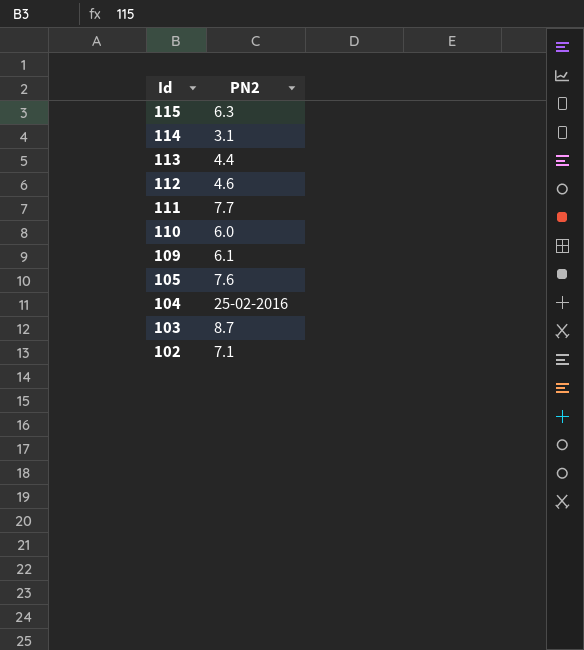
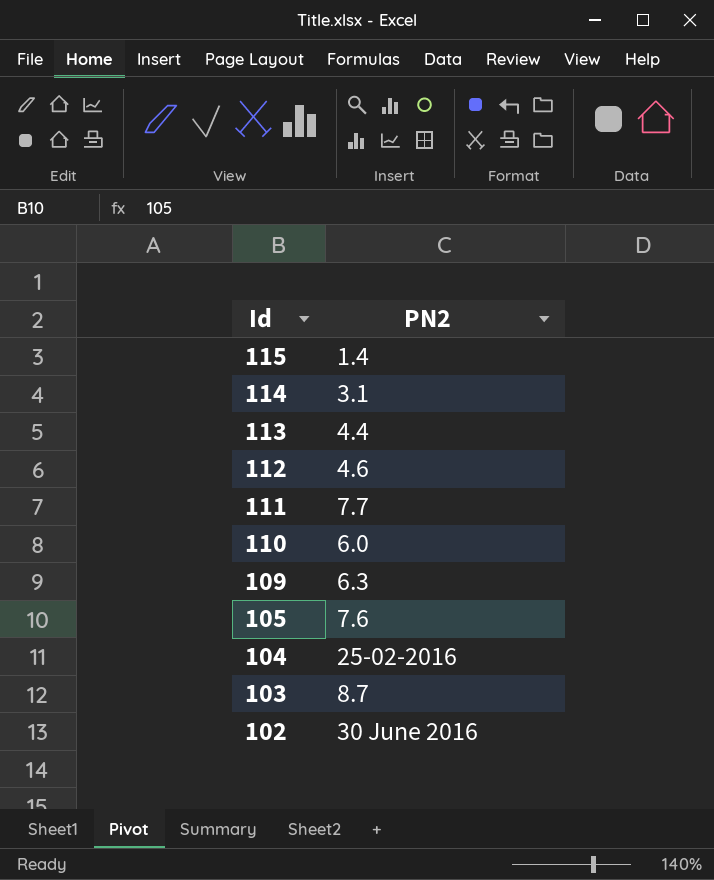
115 | PN2: 6.3 -> 1.4
109 | PN2: 6.1 -> 6.3
102 | PN2: 7.1 -> 30 June 2016

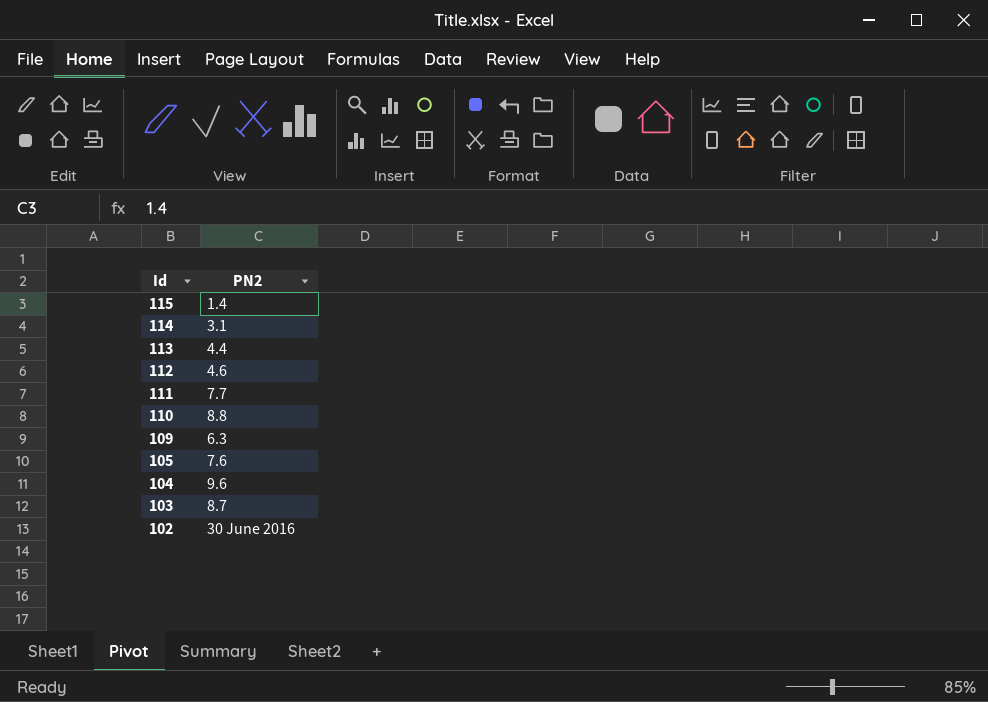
110 | PN2: 6.0 -> 8.8
104 | PN2: 25-02-2016 -> 9.6

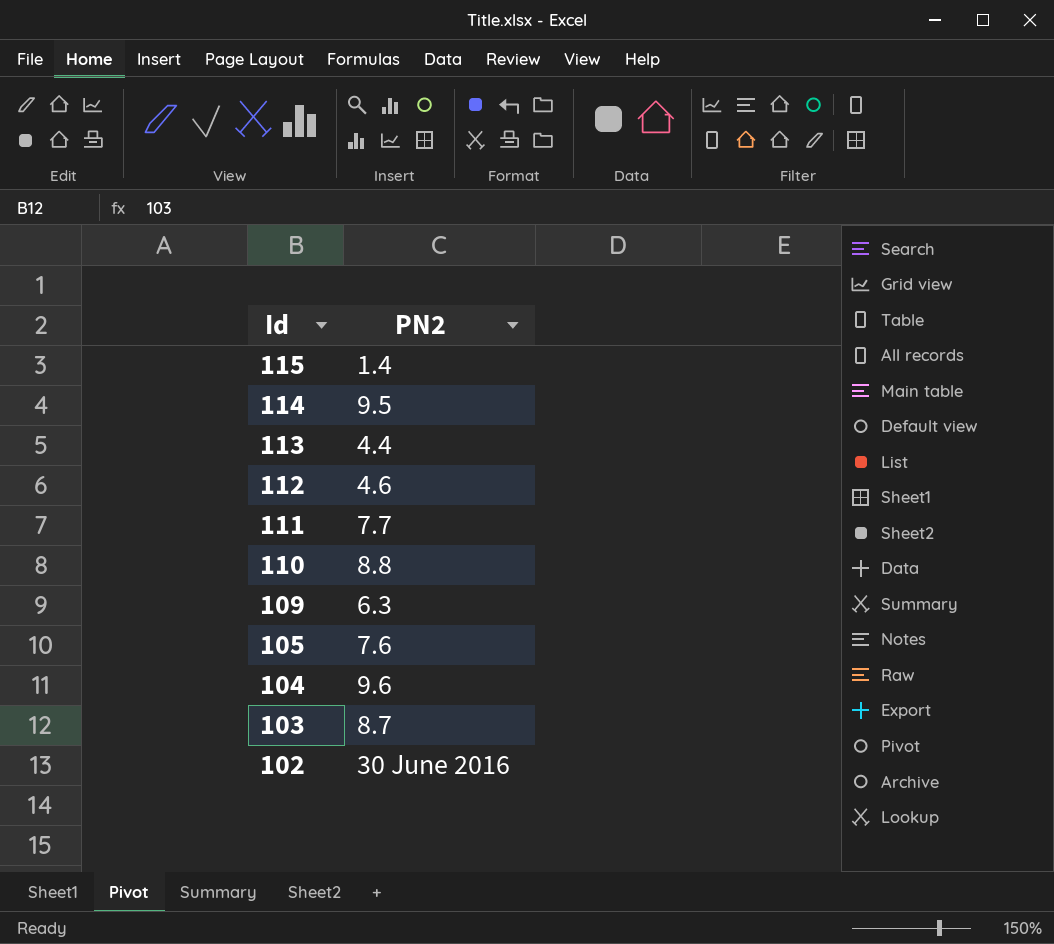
114 | PN2: 3.1 -> 9.5

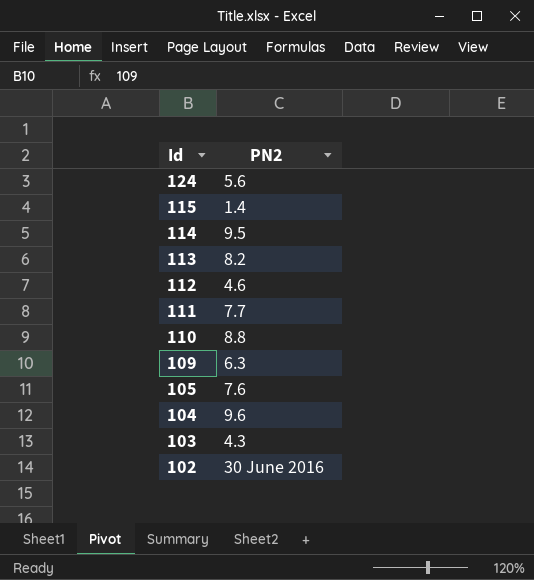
row 124: none -> 5.6
113 | PN2: 4.4 -> 8.2
103 | PN2: 8.7 -> 4.3

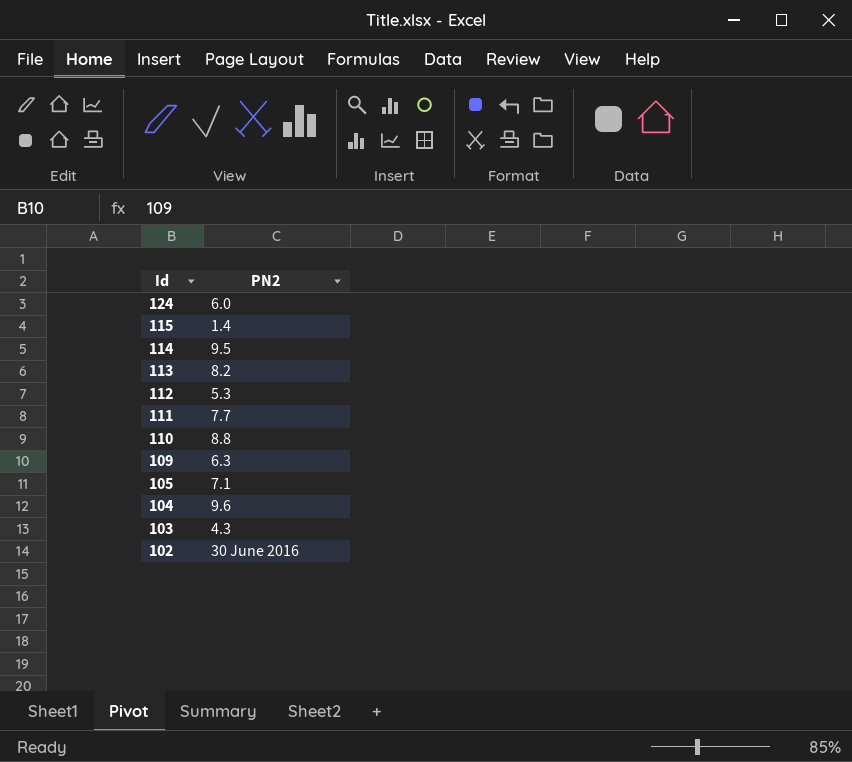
124 | PN2: 5.6 -> 6.0
112 | PN2: 4.6 -> 5.3
105 | PN2: 7.6 -> 7.1

